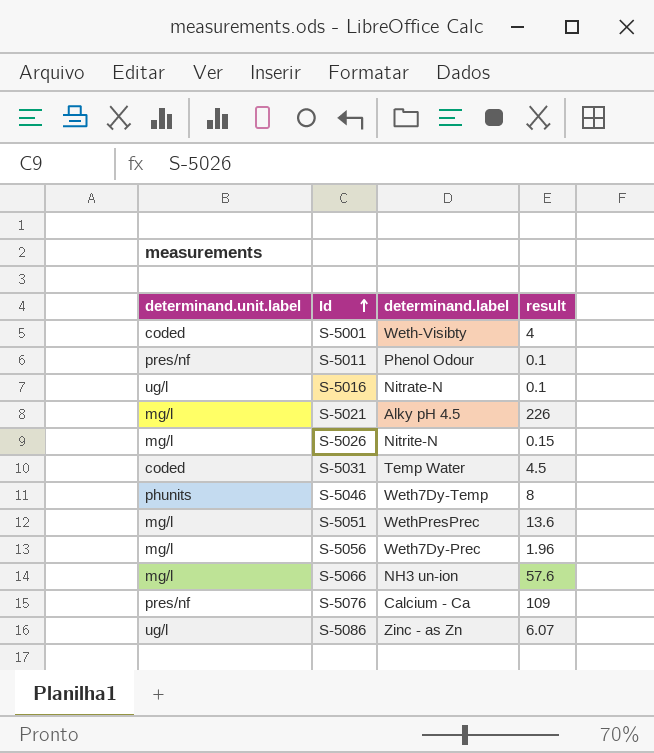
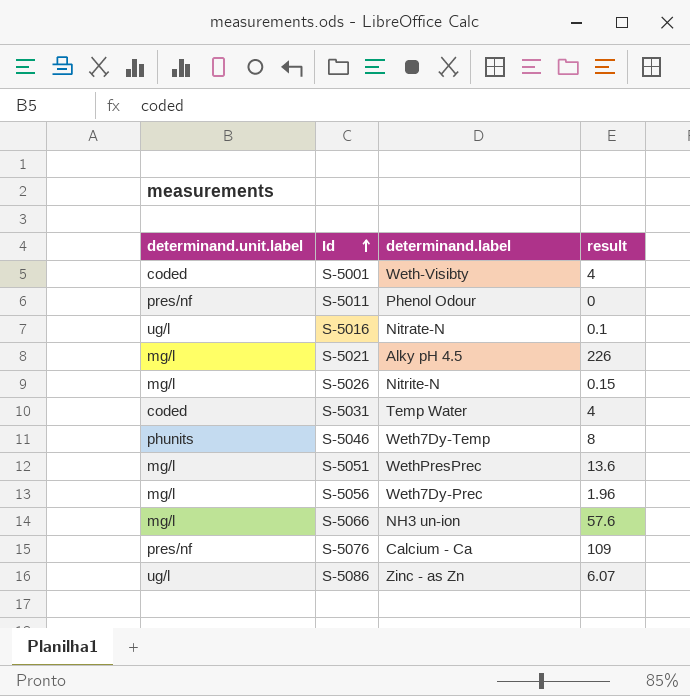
S-5011 | result: 0.1 -> 0
S-5031 | result: 4.5 -> 4

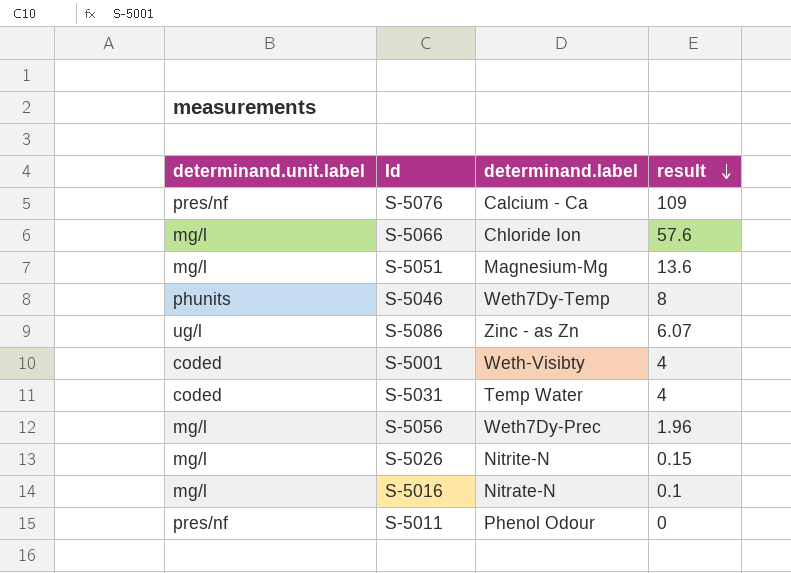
row order: Id ascending -> result descending
row S-5021: mg/l | Alky pH 4.5 | 226 -> none
S-5066 | determinand.label: NH3 un-ion -> Chloride Ion
S-5051 | determinand.label: WethPresPrec -> Magnesium-Mg
S-5016 | determinand.unit.label: ug/l -> mg/l

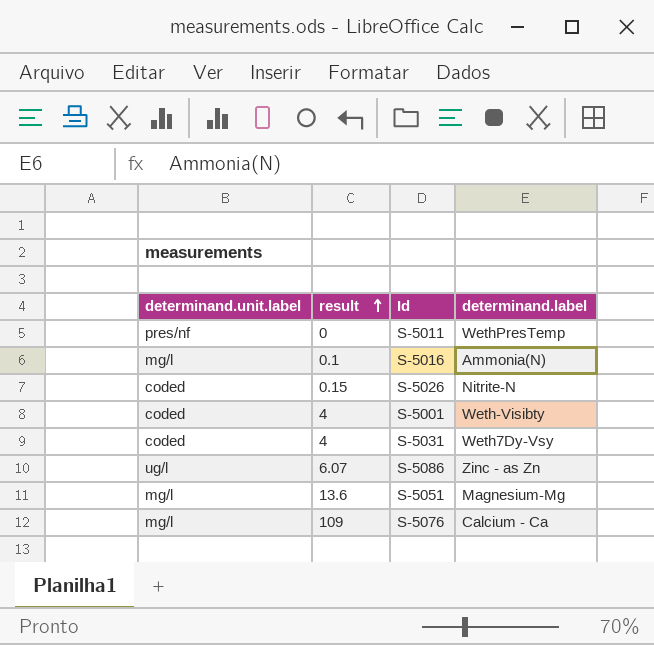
row order: result descending -> result ascending
column result | position: 4 -> 2
row S-5066: mg/l | Chloride Ion | 57.6 -> none
row S-5046: phunits | Weth7Dy-Temp | 8 -> none
row S-5056: mg/l | Weth7Dy-Prec | 1.96 -> none
S-5011 | determinand.label: Phenol Odour -> WethPresTemp
S-5016 | determinand.label: Nitrate-N -> Ammonia(N)
S-5026 | determinand.unit.label: mg/l -> coded
S-5031 | determinand.label: Temp Water -> Weth7Dy-Vsy
S-5076 | determinand.unit.label: pres/nf -> mg/l

